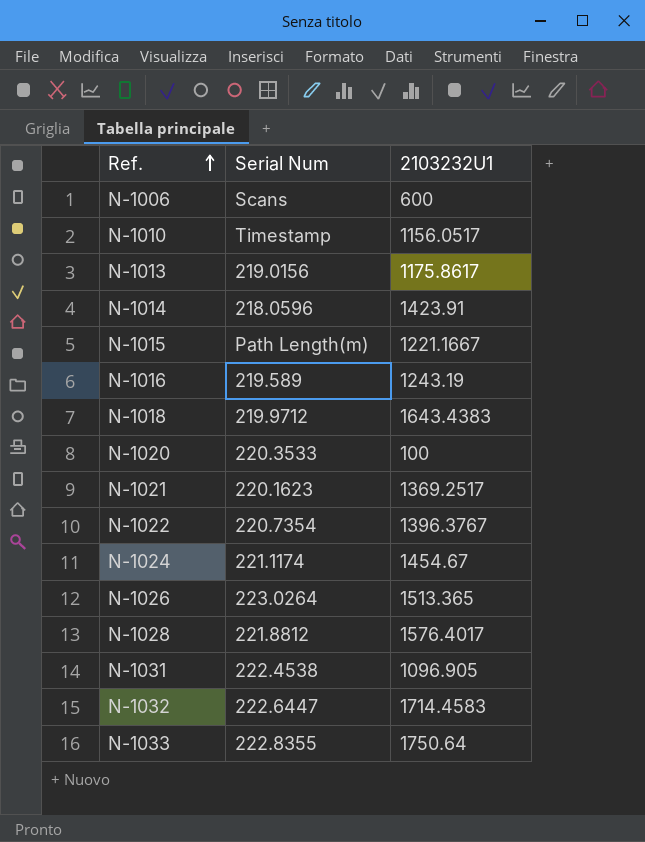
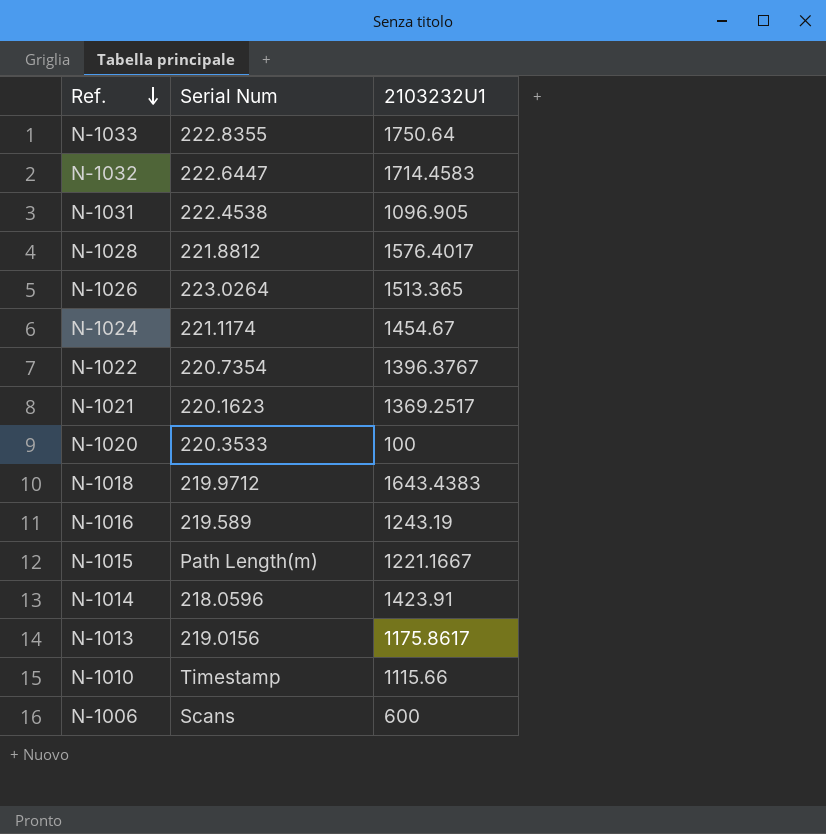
row order: Ref. ascending -> Ref. descending
N-1010 | 2103232U1: 1156.0517 -> 1115.66

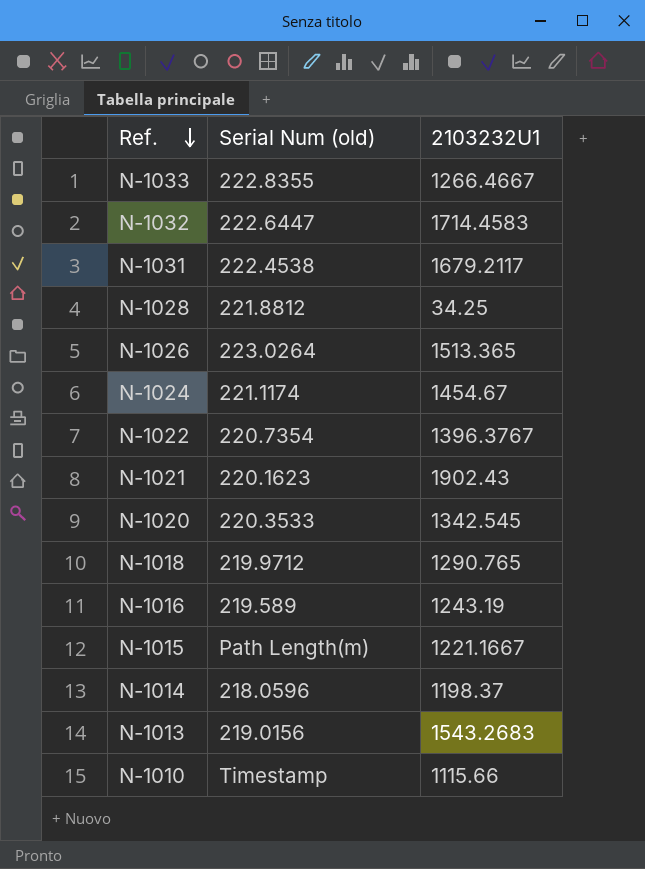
column name: Serial Num -> Serial Num (old)
row N-1006: Scans | 600 -> none
N-1033 | 2103232U1: 1750.64 -> 1266.4667
N-1031 | 2103232U1: 1096.905 -> 1679.2117
N-1028 | 2103232U1: 1576.4017 -> 34.25
N-1021 | 2103232U1: 1369.2517 -> 1902.43
N-1020 | 2103232U1: 100 -> 1342.545
N-1018 | 2103232U1: 1643.4383 -> 1290.765
N-1014 | 2103232U1: 1423.91 -> 1198.37
N-1013 | 2103232U1: 1175.8617 -> 1543.2683

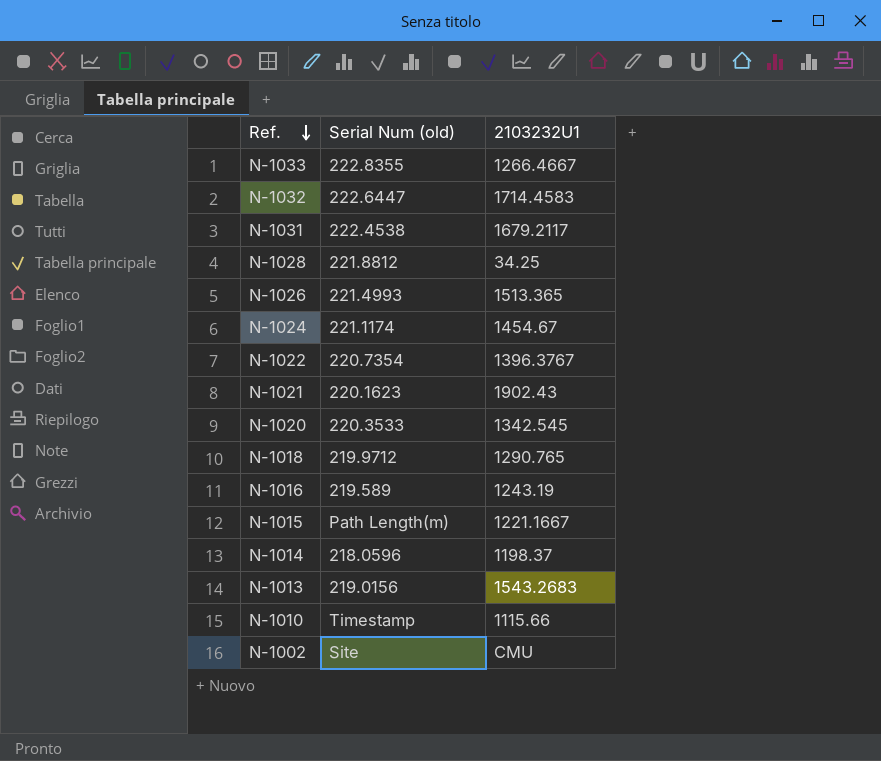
N-1026 | Serial Num (old): 223.0264 -> 221.4993
row N-1002: none -> Site | CMU

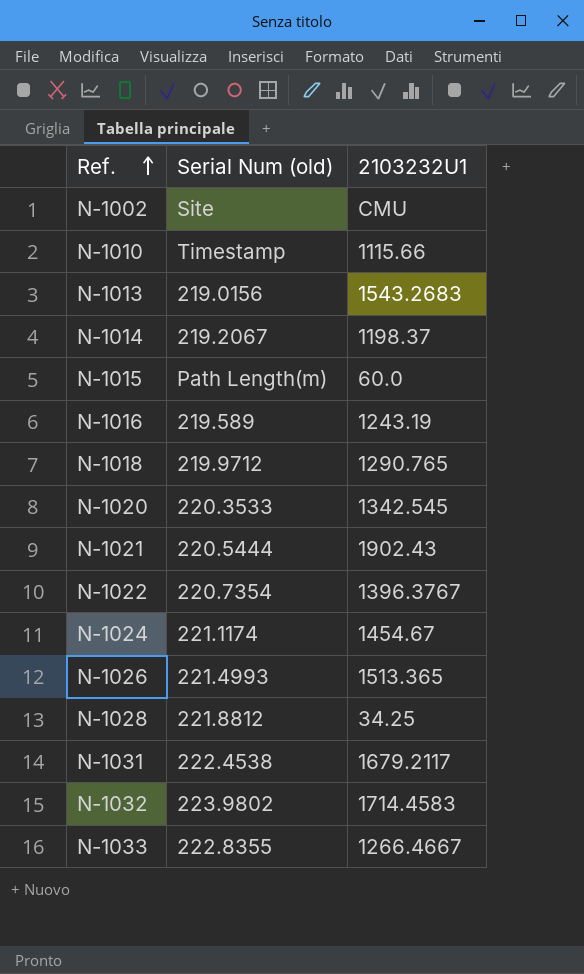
row order: Ref. descending -> Ref. ascending
N-1014 | Serial Num (old): 218.0596 -> 219.2067
N-1015 | 2103232U1: 1221.1667 -> 60.0
N-1021 | Serial Num (old): 220.1623 -> 220.5444
N-1032 | Serial Num (old): 222.6447 -> 223.9802

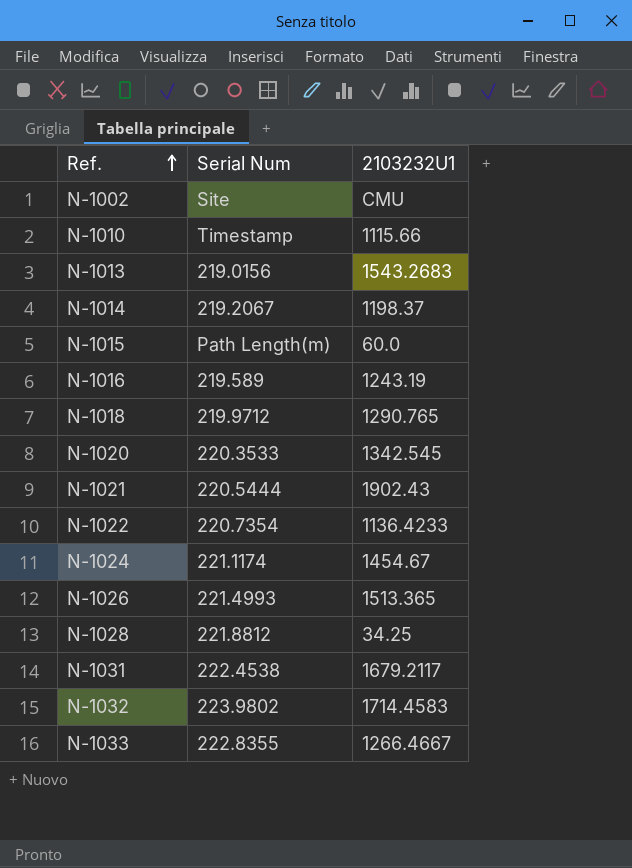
column name: Serial Num (old) -> Serial Num
N-1022 | 2103232U1: 1396.3767 -> 1136.4233

